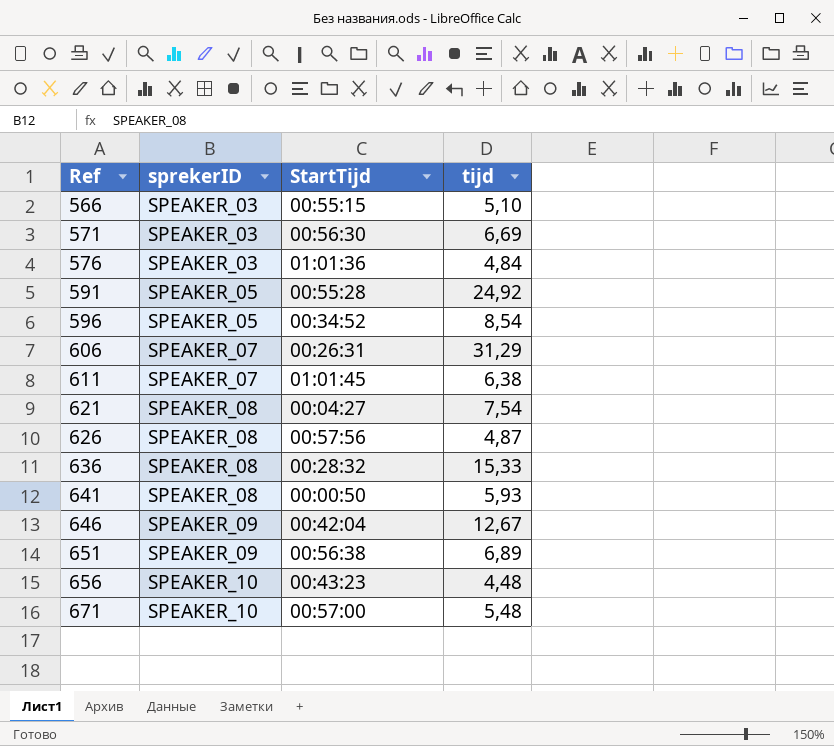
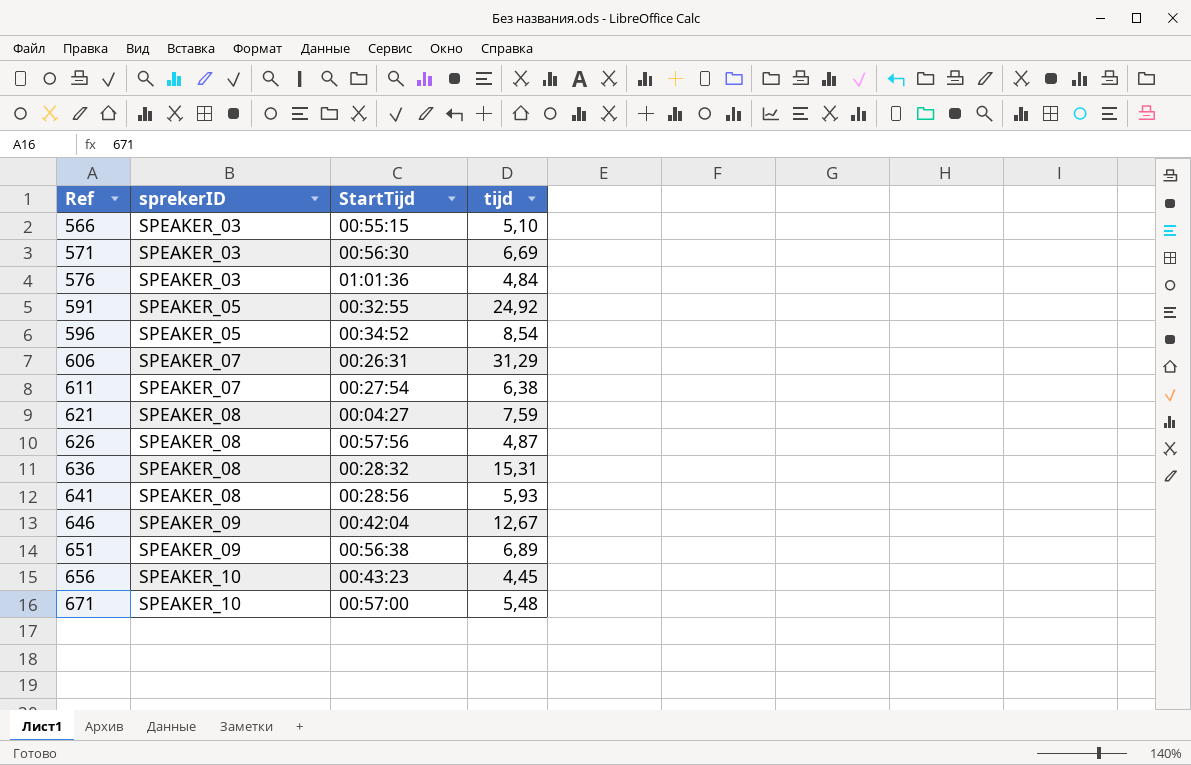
591 | StartTijd: 00:55:28 -> 00:32:55
611 | StartTijd: 01:01:45 -> 00:27:54
621 | tijd: 7,54 -> 7,59
636 | tijd: 15,33 -> 15,31
641 | StartTijd: 00:00:50 -> 00:28:56
656 | tijd: 4,48 -> 4,45

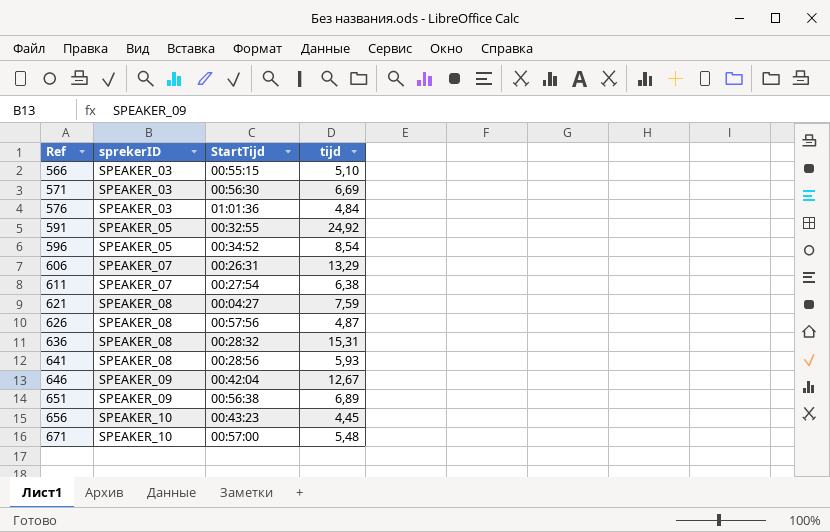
606 | tijd: 31,29 -> 13,29

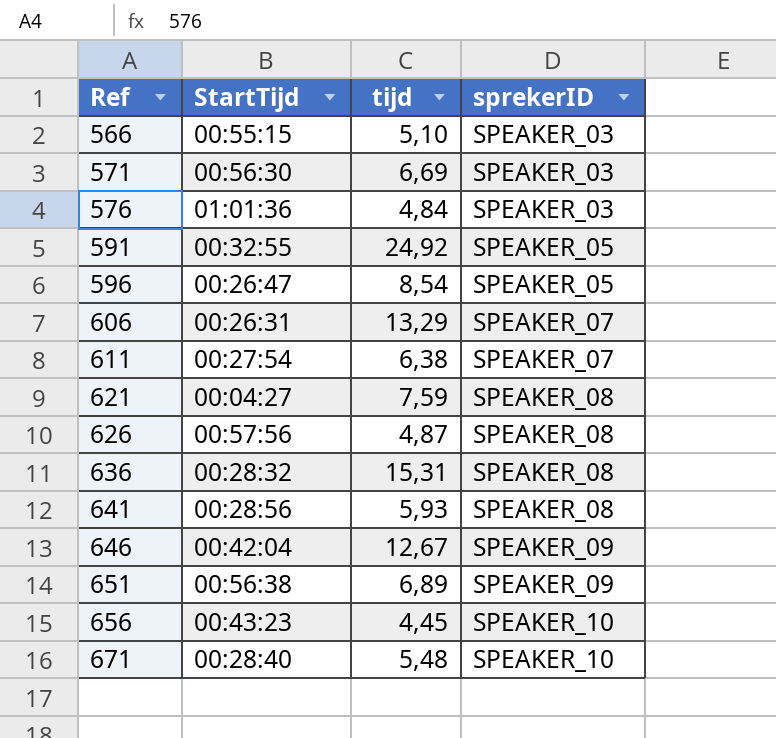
column sprekerID | position: 2 -> 4
596 | StartTijd: 00:34:52 -> 00:26:47
671 | StartTijd: 00:57:00 -> 00:28:40

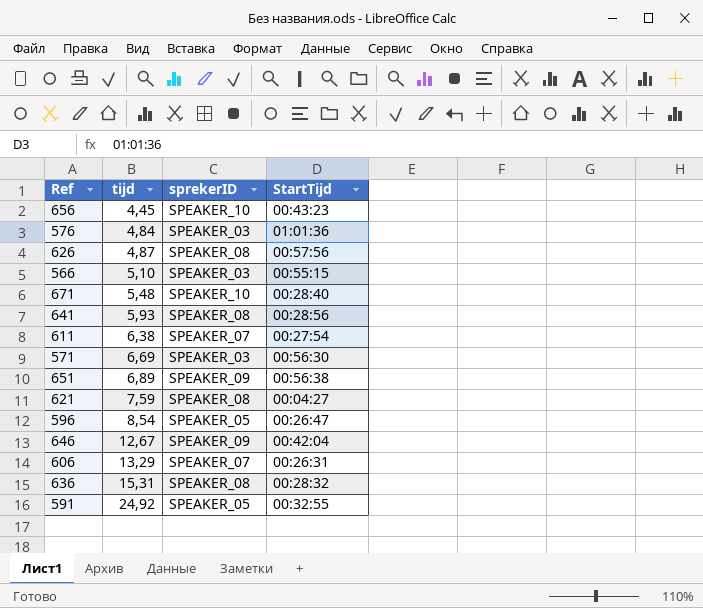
row order: Ref ascending -> tijd ascending
column StartTijd | position: 2 -> 4

